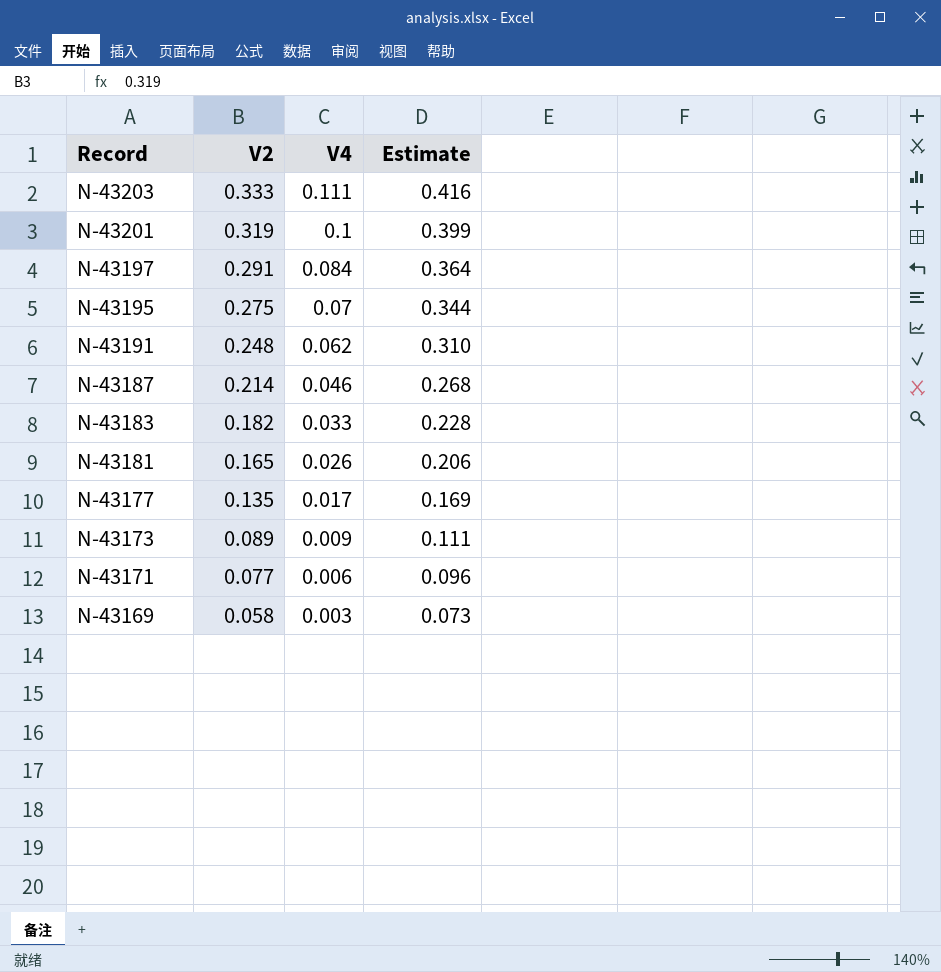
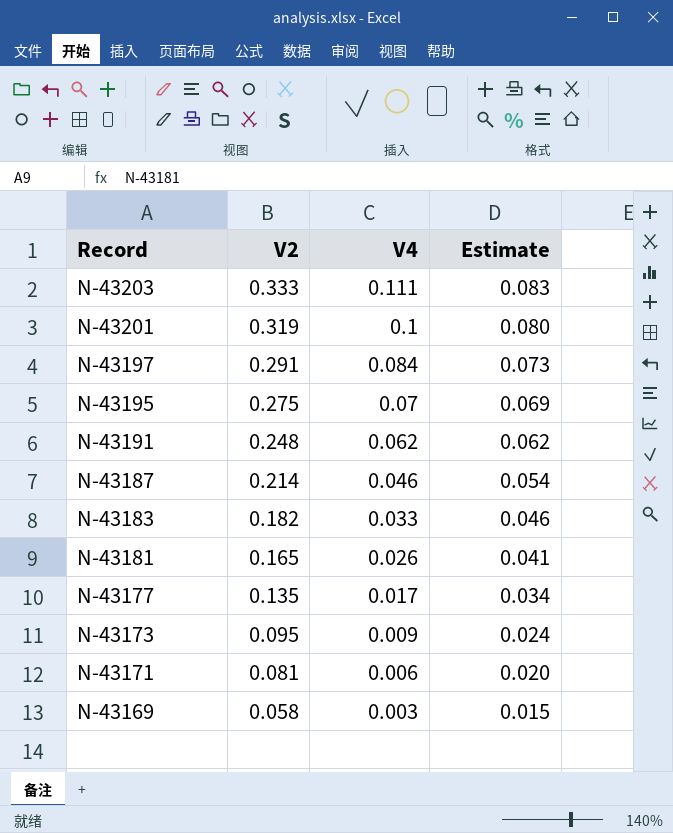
column Estimate | formula: [V2] * 1.25 -> [V2] * 0.25
N-43173 | V2: 0.089 -> 0.095
N-43171 | V2: 0.077 -> 0.081

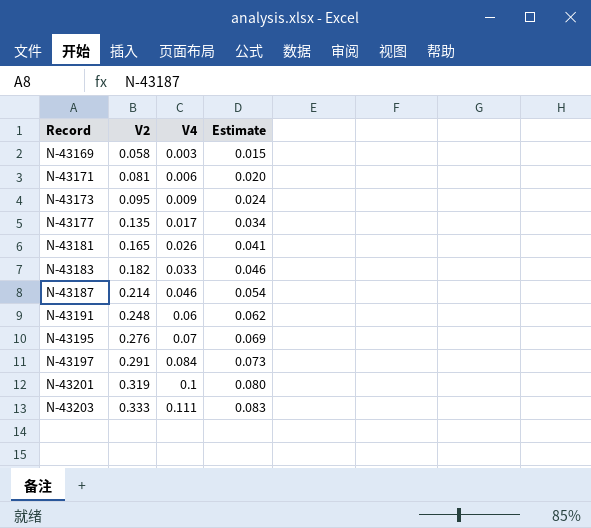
row order: Record descending -> Record ascending
N-43191 | V4: 0.062 -> 0.06
N-43195 | V2: 0.275 -> 0.276

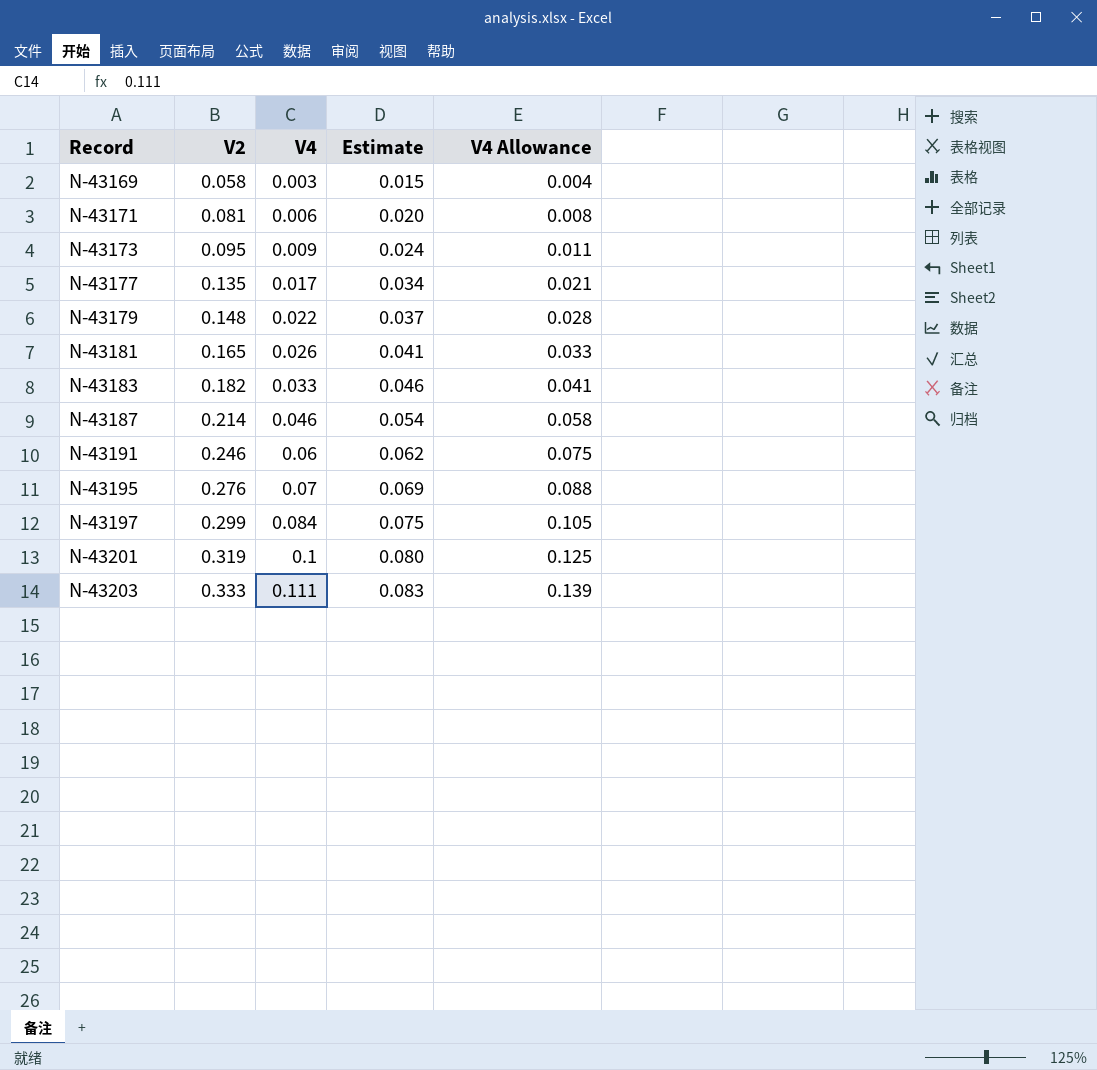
column V4 Allowance | formula: none -> [V4] * 1.25
row N-43179: none -> 0.148 | 0.022 | 0.037 | 0.028
N-43191 | V2: 0.248 -> 0.246
N-43197 | V2: 0.291 -> 0.299
N-43197 | Estimate: 0.073 -> 0.075

